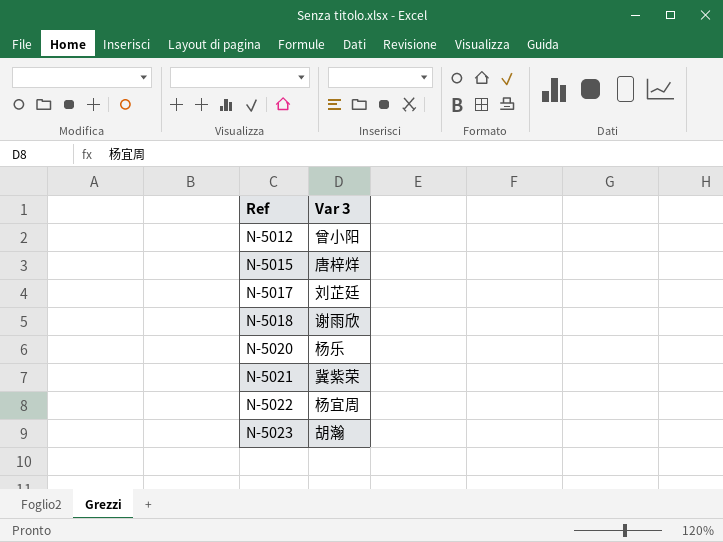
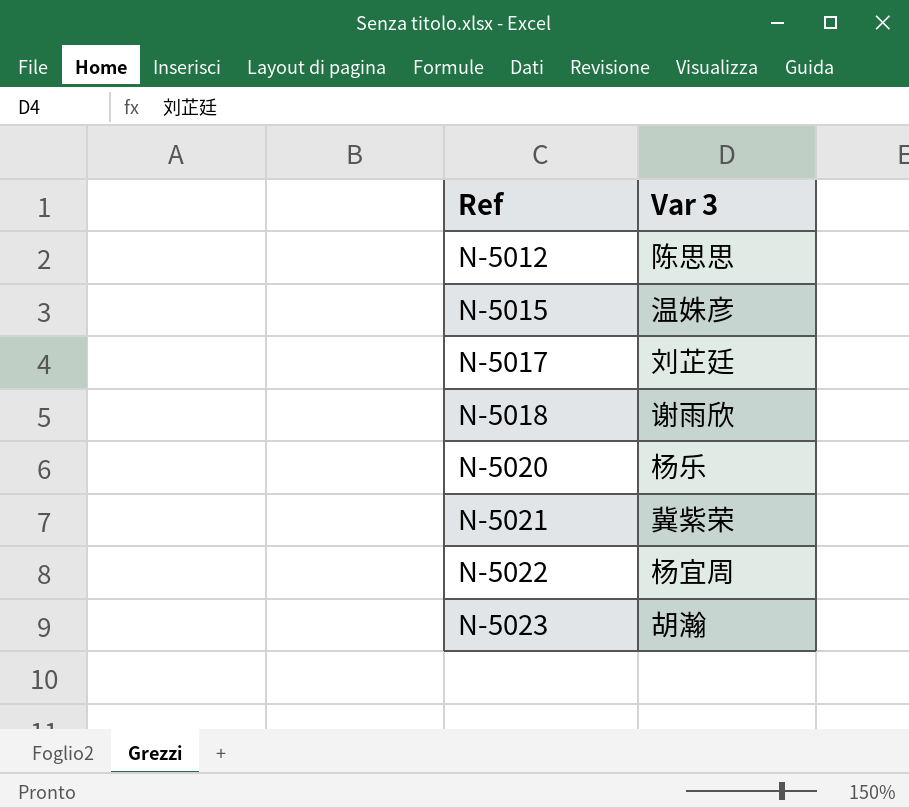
N-5012 | Var 3: 曾小阳 -> 陈思思
N-5015 | Var 3: 唐梓烊 -> 温姝彦

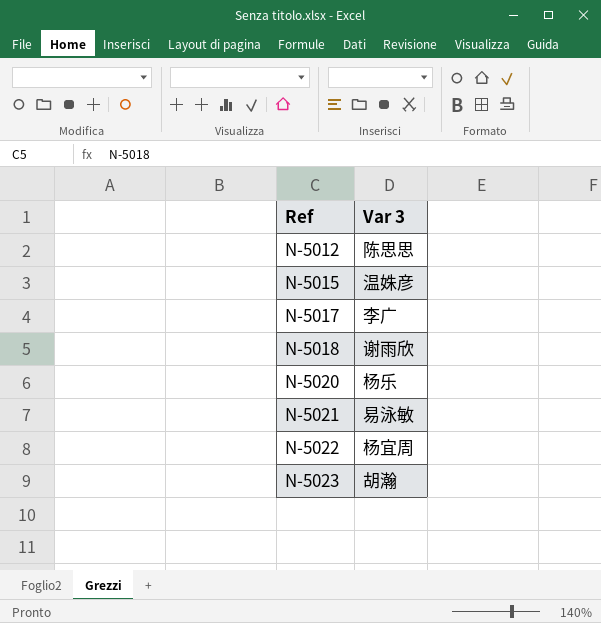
N-5017 | Var 3: 刘芷廷 -> 李广
N-5021 | Var 3: 冀紫荣 -> 易泳敏

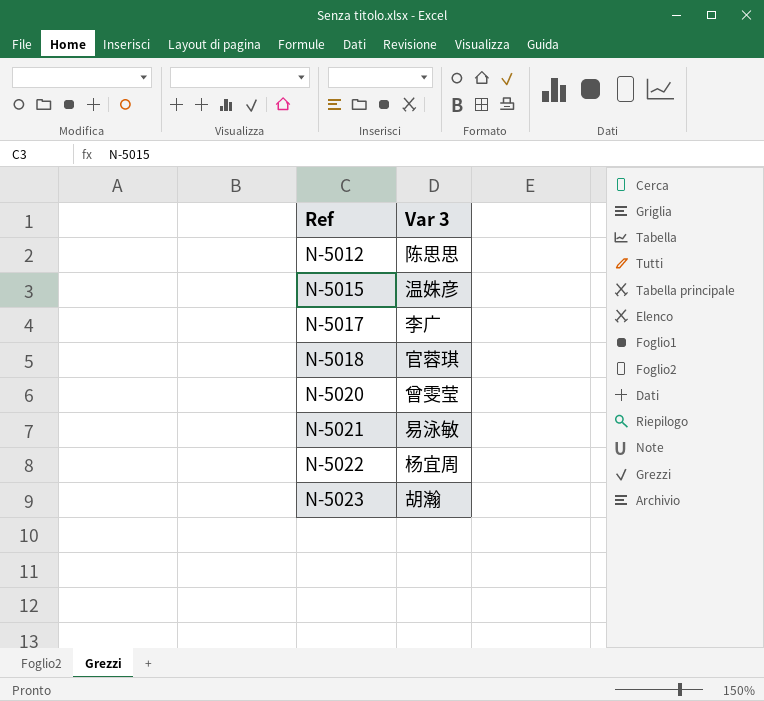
N-5018 | Var 3: 谢雨欣 -> 官蓉琪
N-5020 | Var 3: 杨乐 -> 曾雯莹

